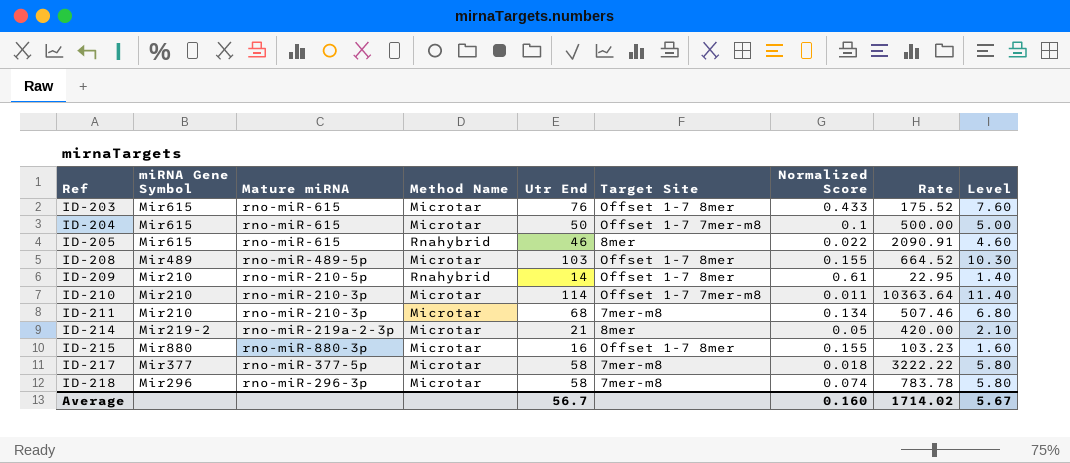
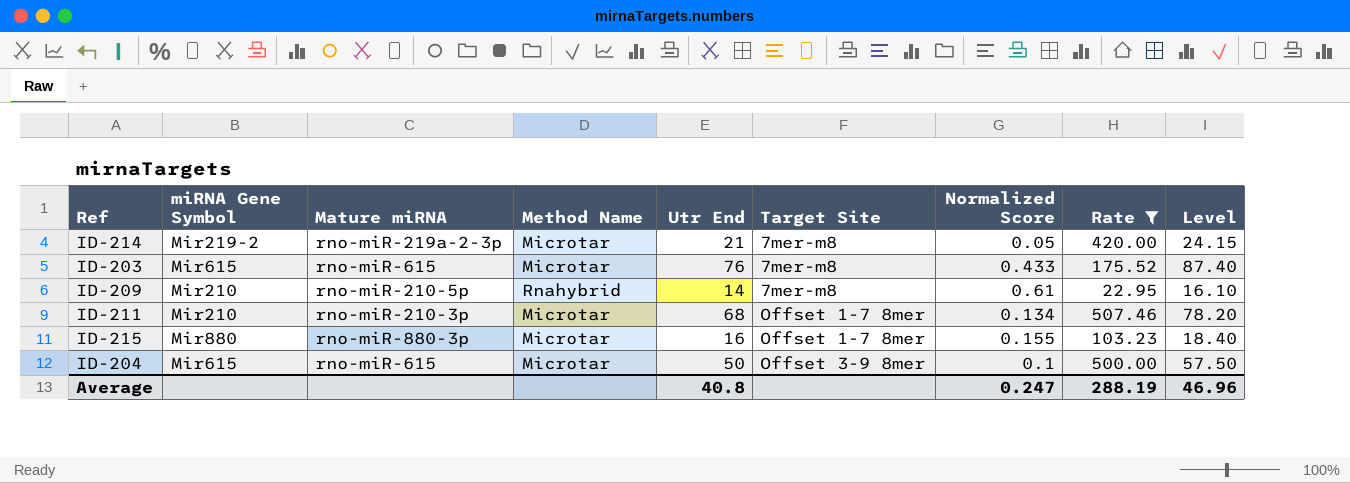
filter: none -> Rate <= 507.46
row order: Ref ascending -> Target Site ascending
column Level | formula: [Utr End] * 0.1 -> [Utr End] * 1.15
ID-214 | Target Site: 8mer -> 7mer-m8
ID-203 | Target Site: Offset 1-7 8mer -> 7mer-m8
ID-209 | Target Site: Offset 1-7 8mer -> 7mer-m8
ID-211 | Target Site: 7mer-m8 -> Offset 1-7 8mer
ID-204 | Target Site: Offset 1-7 7mer-m8 -> Offset 3-9 8mer
Average | Utr End: 56.7 -> 40.8
Average | Normalized Score: 0.160 -> 0.247
Average | Rate: 1714.02 -> 288.19
Average | Level: 5.67 -> 46.96

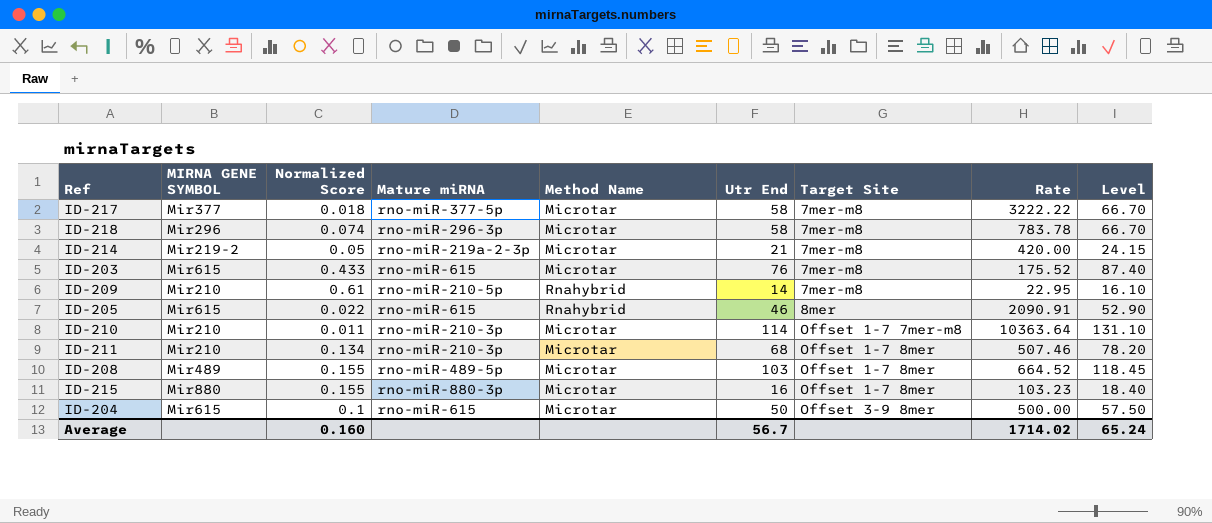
filter: Rate <= 507.46 -> none
column name: miRNA Gene Symbol -> MIRNA GENE SYMBOL
column Normalized Score | position: 7 -> 3
Average | Normalized Score: 0.247 -> 0.160
Average | Utr End: 40.8 -> 56.7
Average | Rate: 288.19 -> 1714.02
Average | Level: 46.96 -> 65.24

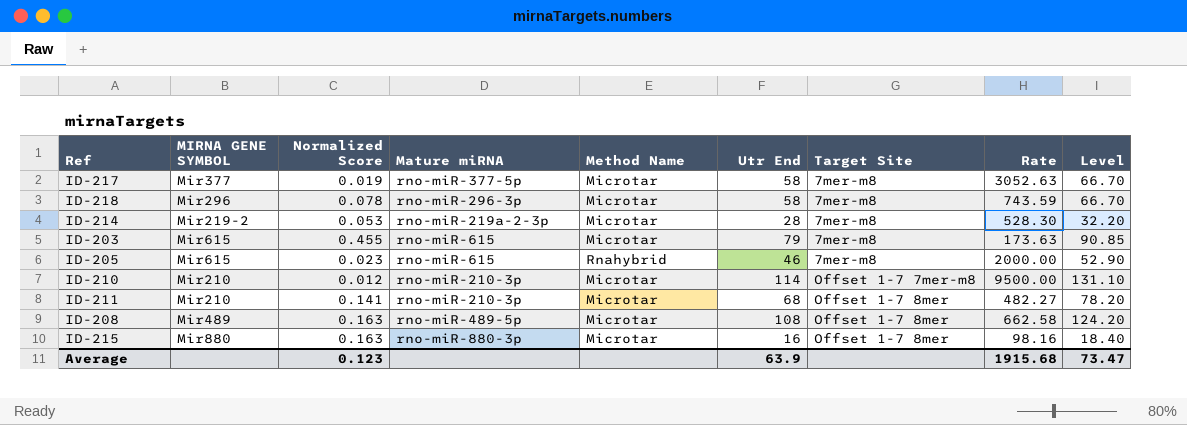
row ID-209: Mir210 | 0.61 | rno-miR-210-5p | Rnahybrid | 14 | 7mer-m8 | 22.95 | 16.10 -> none
row ID-204: Mir615 | 0.1 | rno-miR-615 | Microtar | 50 | Offset 3-9 8mer | 500.00 | 57.50 -> none
ID-217 | Normalized Score: 0.018 -> 0.019
ID-217 | Rate: 3222.22 -> 3052.63
ID-218 | Normalized Score: 0.074 -> 0.078
ID-218 | Rate: 783.78 -> 743.59
ID-214 | Normalized Score: 0.05 -> 0.053
ID-214 | Utr End: 21 -> 28
ID-214 | Rate: 420.00 -> 528.30
ID-214 | Level: 24.15 -> 32.20
ID-203 | Normalized Score: 0.433 -> 0.455
ID-203 | Utr End: 76 -> 79
ID-203 | Rate: 175.52 -> 173.63
ID-203 | Level: 87.40 -> 90.85
ID-205 | Normalized Score: 0.022 -> 0.023
ID-205 | Target Site: 8mer -> 7mer-m8
ID-205 | Rate: 2090.91 -> 2000.00
ID-210 | Normalized Score: 0.011 -> 0.012
ID-210 | Rate: 10363.64 -> 9500.00
ID-211 | Normalized Score: 0.134 -> 0.141
ID-211 | Rate: 507.46 -> 482.27
ID-208 | Normalized Score: 0.155 -> 0.163
ID-208 | Utr End: 103 -> 108
ID-208 | Rate: 664.52 -> 662.58
ID-208 | Level: 118.45 -> 124.20
ID-215 | Normalized Score: 0.155 -> 0.163
ID-215 | Rate: 103.23 -> 98.16
Average | Normalized Score: 0.160 -> 0.123
Average | Utr End: 56.7 -> 63.9
Average | Rate: 1714.02 -> 1915.68
Average | Level: 65.24 -> 73.47

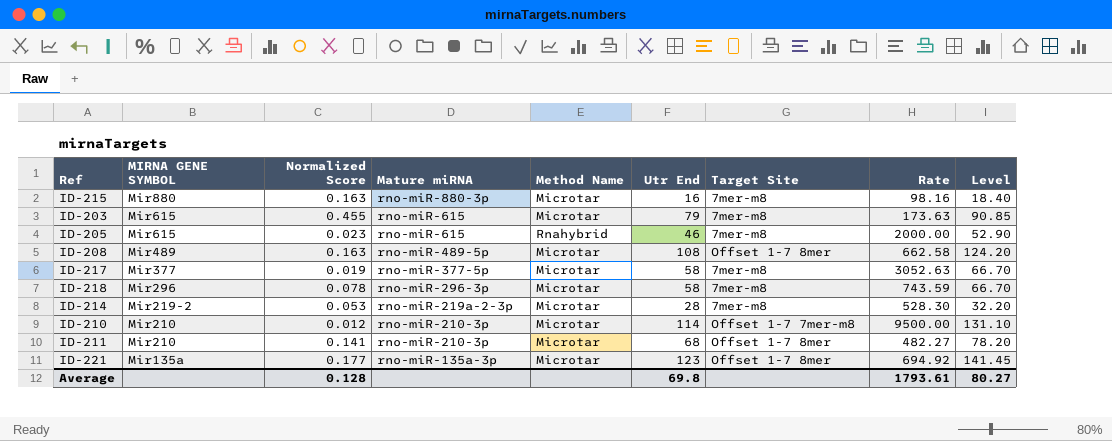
row order: Target Site ascending -> MIRNA GENE SYMBOL descending
ID-215 | Target Site: Offset 1-7 8mer -> 7mer-m8
row ID-221: none -> Mir135a | 0.177 | rno-miR-135a-3p | Microtar | 123 | Offset 1-7 8mer | 694.92 | 141.45
Average | Normalized Score: 0.123 -> 0.128
Average | Utr End: 63.9 -> 69.8
Average | Rate: 1915.68 -> 1793.61
Average | Level: 73.47 -> 80.27

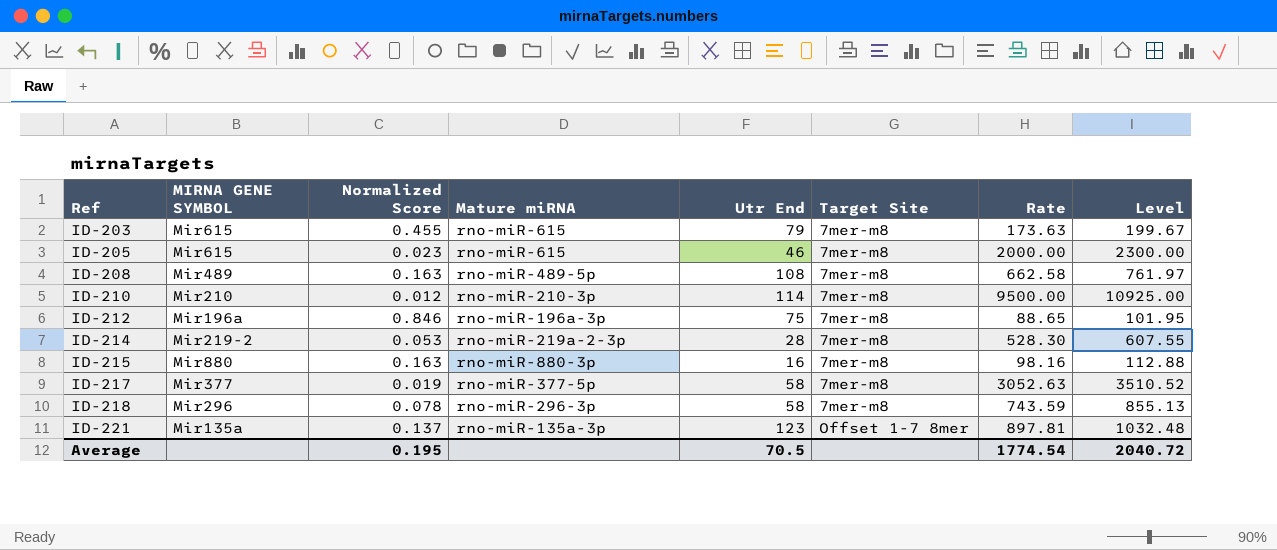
row order: MIRNA GENE SYMBOL descending -> Ref ascending
column Method Name | position: 5 -> none
column Level | formula: [Utr End] * 1.15 -> [Rate] * 1.15
row ID-211: Mir210 | 0.141 | rno-miR-210-3p | Microtar | 68 | Offset 1-7 8mer | 482.27 | 78.20 -> none
ID-208 | Target Site: Offset 1-7 8mer -> 7mer-m8
ID-210 | Target Site: Offset 1-7 7mer-m8 -> 7mer-m8
row ID-212: none -> Mir196a | 0.846 | rno-miR-196a-3p | 75 | 7mer-m8 | 88.65 | 101.95
ID-221 | Normalized Score: 0.177 -> 0.137
ID-221 | Rate: 694.92 -> 897.81
Average | Normalized Score: 0.128 -> 0.195
Average | Utr End: 69.8 -> 70.5
Average | Rate: 1793.61 -> 1774.54
Average | Level: 80.27 -> 2040.72

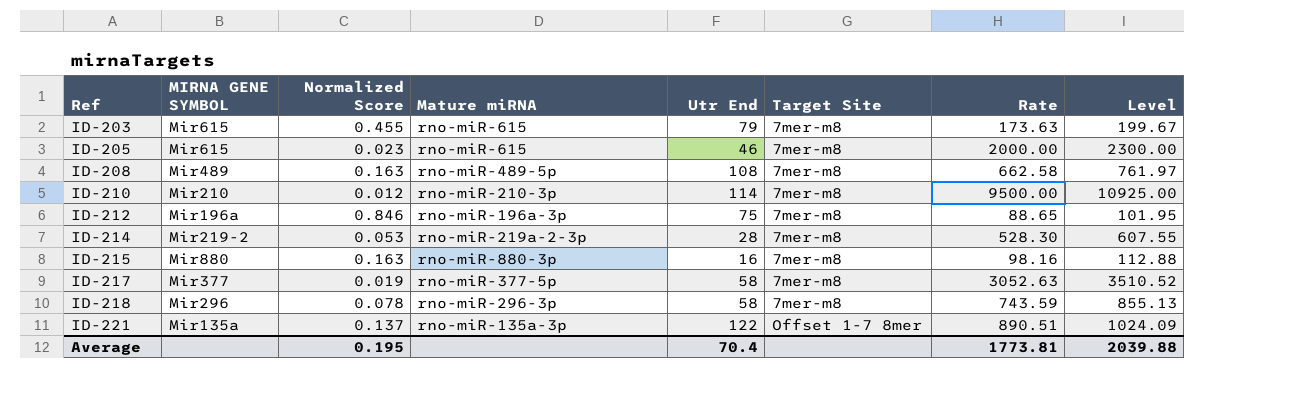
ID-221 | Utr End: 123 -> 122
ID-221 | Rate: 897.81 -> 890.51
ID-221 | Level: 1032.48 -> 1024.09
Average | Utr End: 70.5 -> 70.4
Average | Rate: 1774.54 -> 1773.81
Average | Level: 2040.72 -> 2039.88

